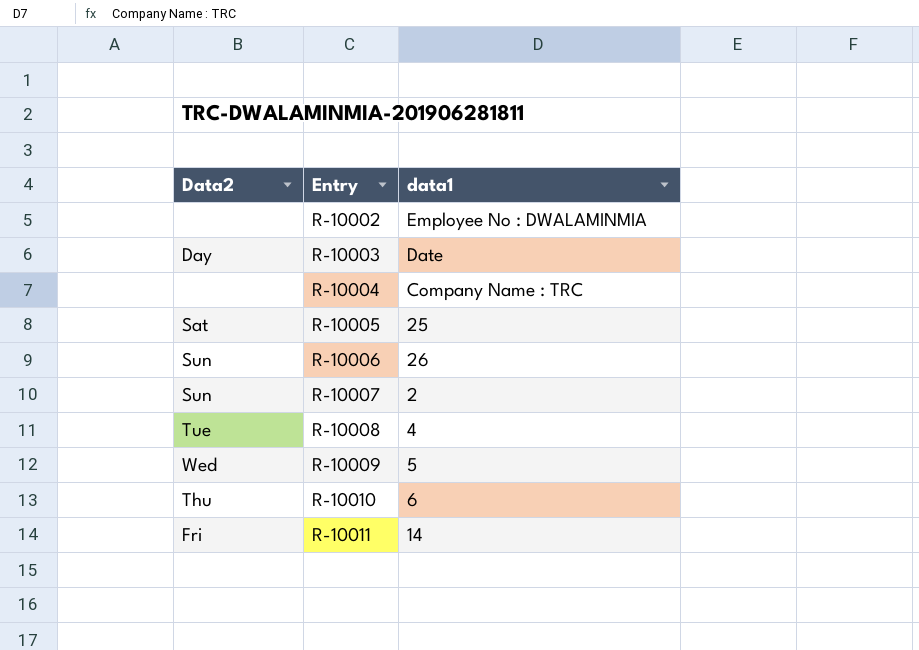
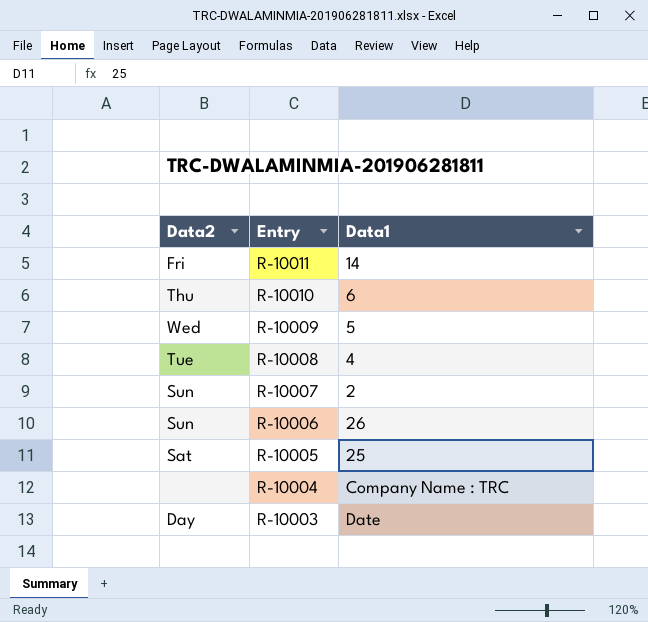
row order: Entry ascending -> Entry descending
column name: data1 -> Data1
row R-10002: none | Employee No : DWALAMINMIA -> none

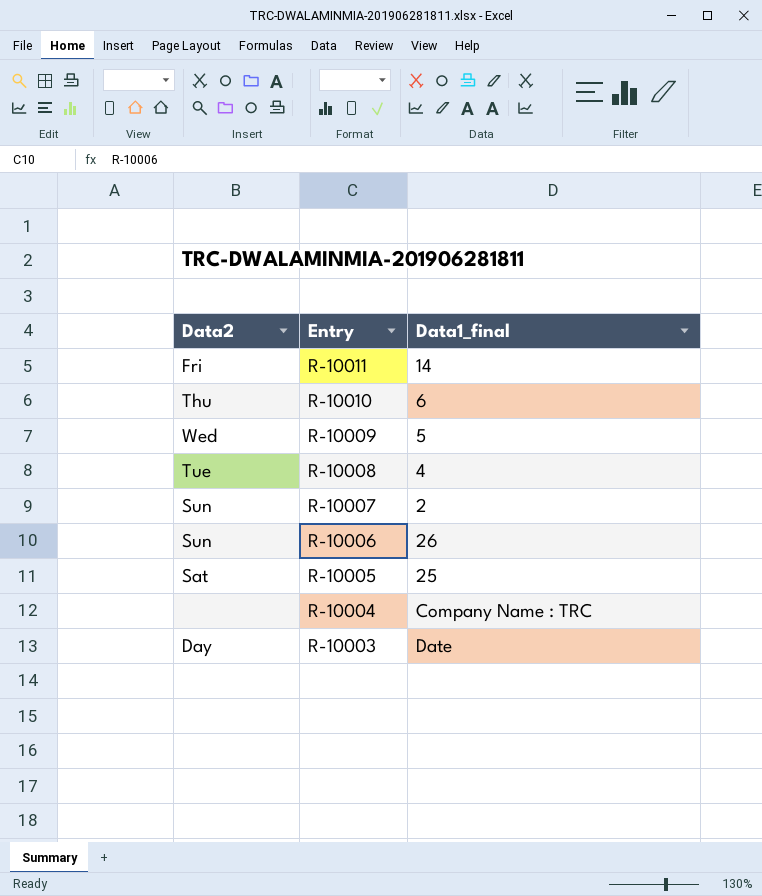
column name: Data1 -> Data1_final

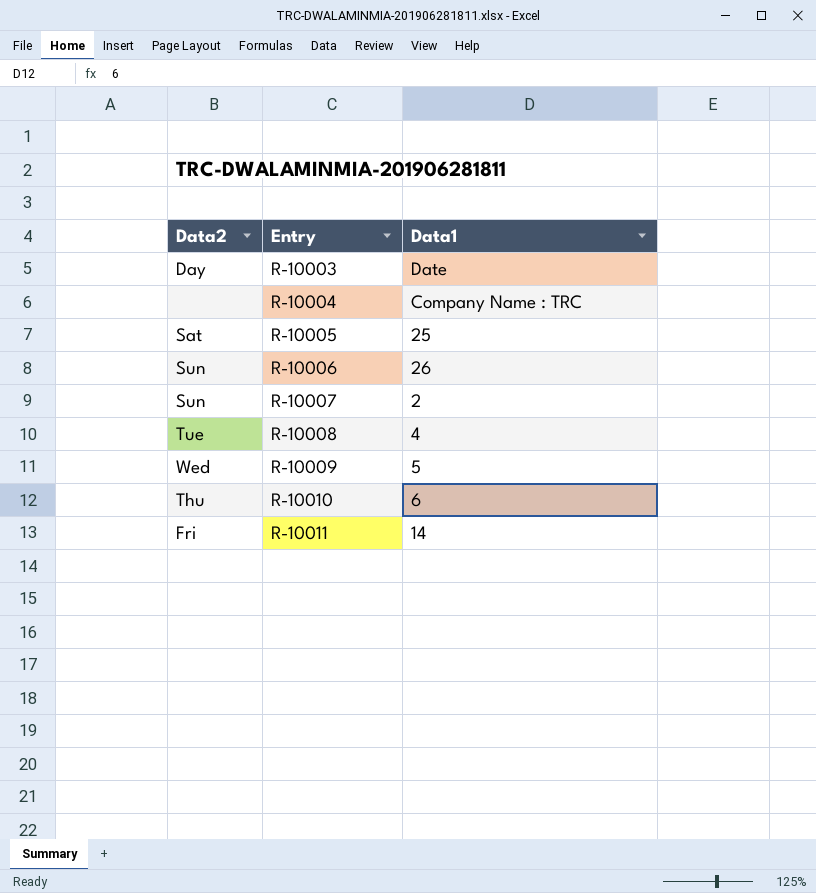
row order: Entry descending -> Entry ascending
column name: Data1_final -> Data1

